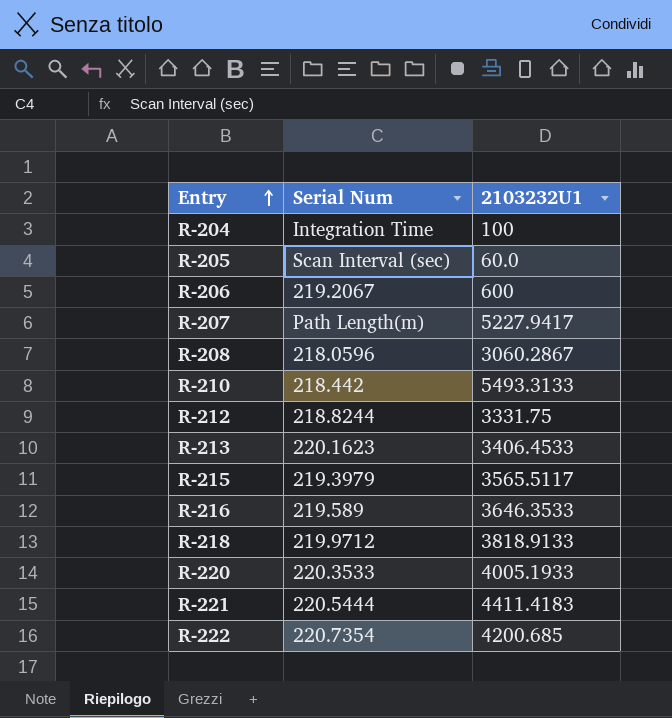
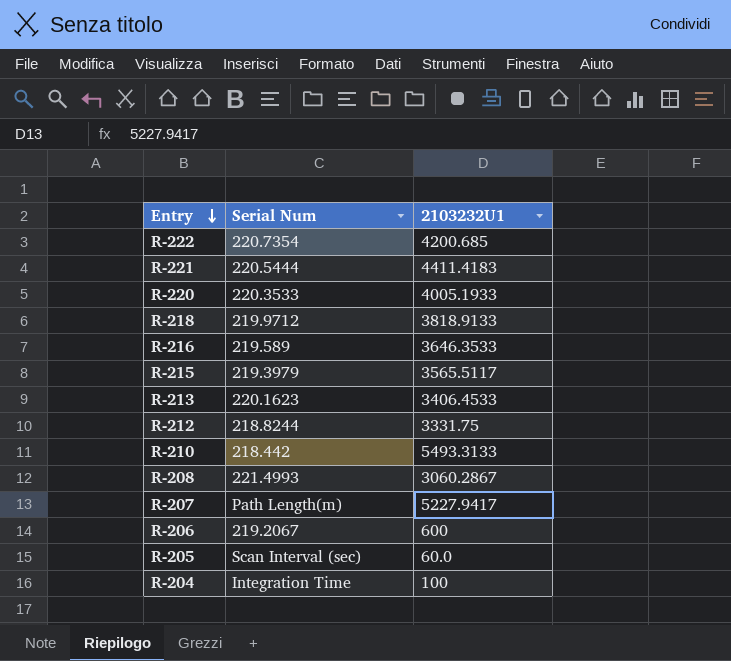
row order: Entry ascending -> Entry descending
R-208 | Serial Num: 218.0596 -> 221.4993

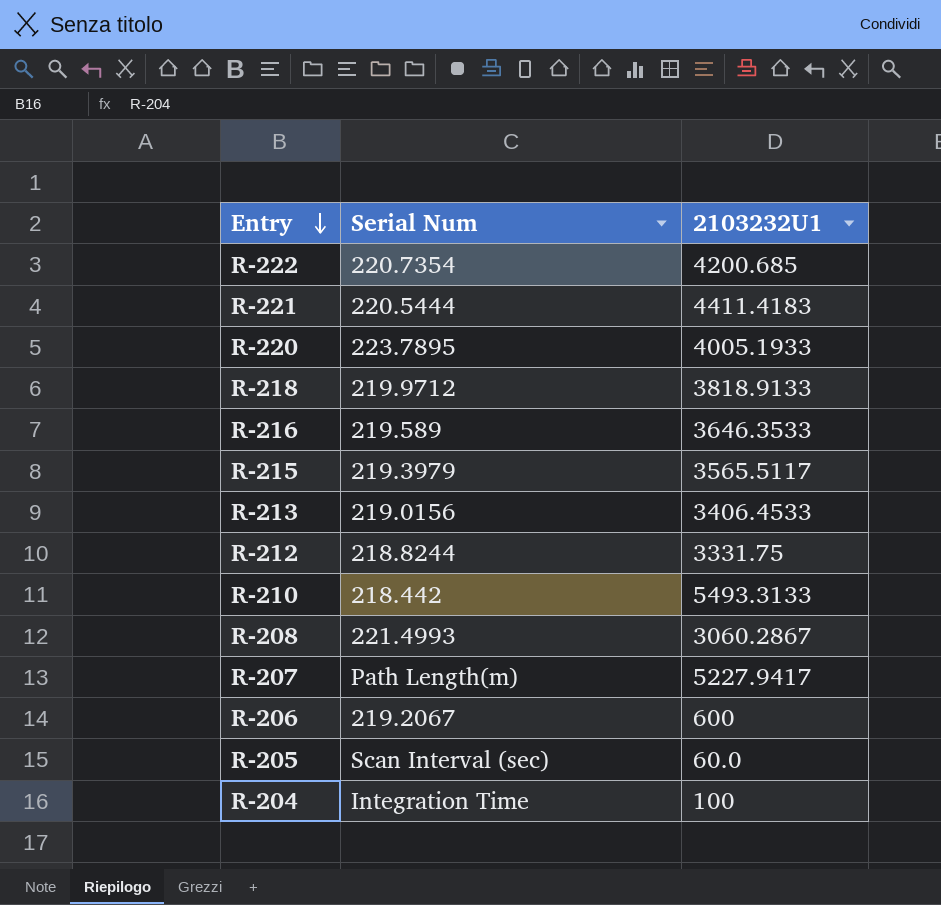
R-220 | Serial Num: 220.3533 -> 223.7895
R-213 | Serial Num: 220.1623 -> 219.0156

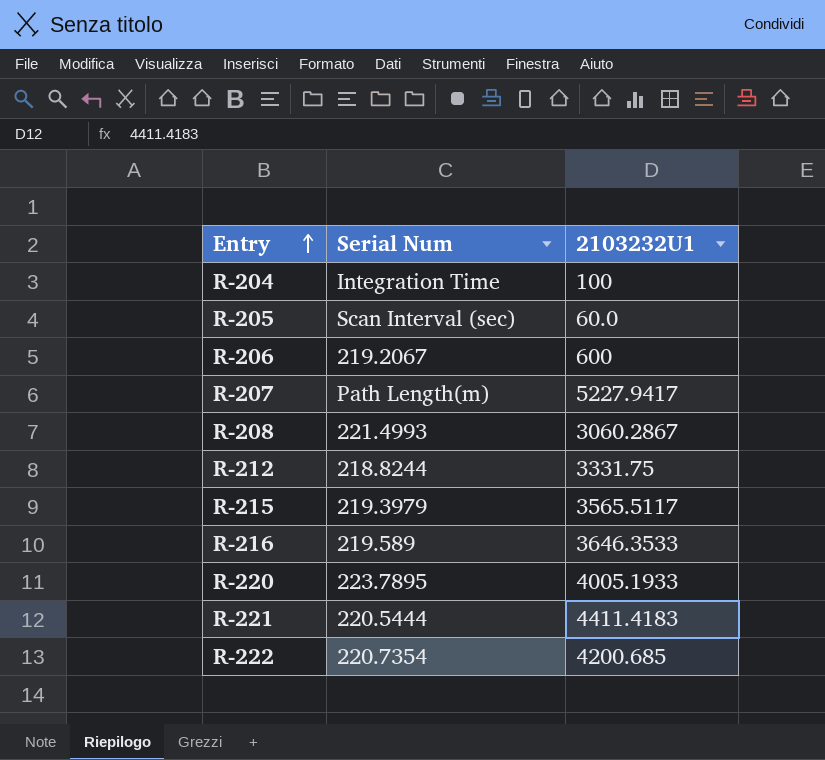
row order: Entry descending -> Entry ascending
row R-218: 219.9712 | 3818.9133 -> none
row R-213: 219.0156 | 3406.4533 -> none
row R-210: 218.442 | 5493.3133 -> none

